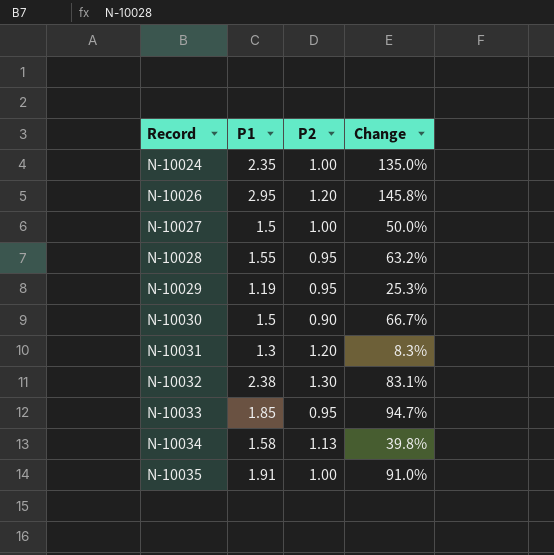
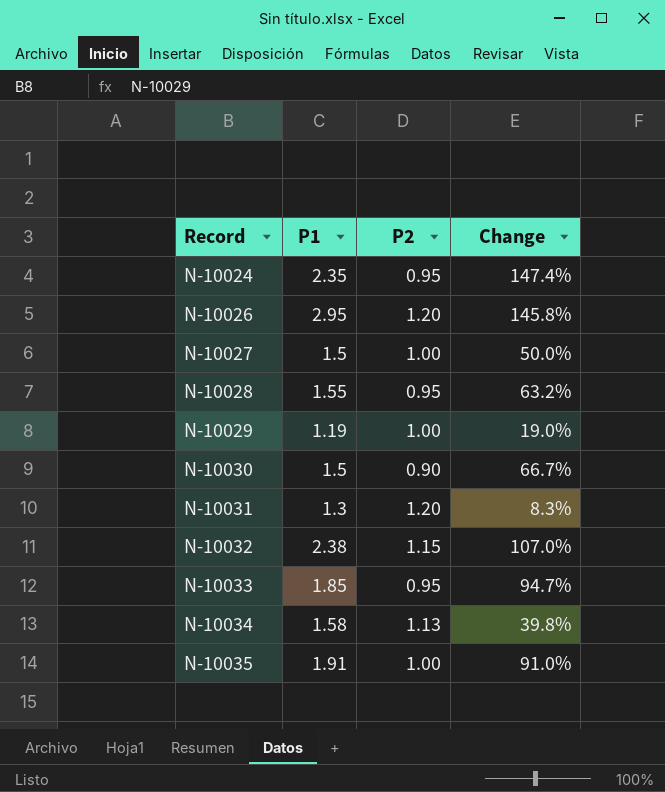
N-10024 | P2: 1.00 -> 0.95
N-10024 | Change: 135.0% -> 147.4%
N-10029 | P2: 0.95 -> 1.00
N-10029 | Change: 25.3% -> 19.0%
N-10032 | P2: 1.30 -> 1.15
N-10032 | Change: 83.1% -> 107.0%

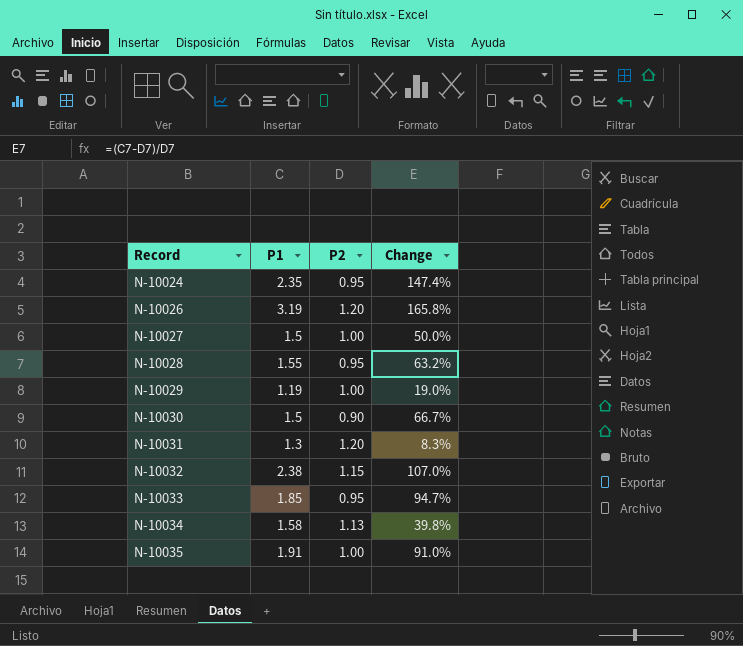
N-10026 | P1: 2.95 -> 3.19
N-10026 | Change: 145.8% -> 165.8%

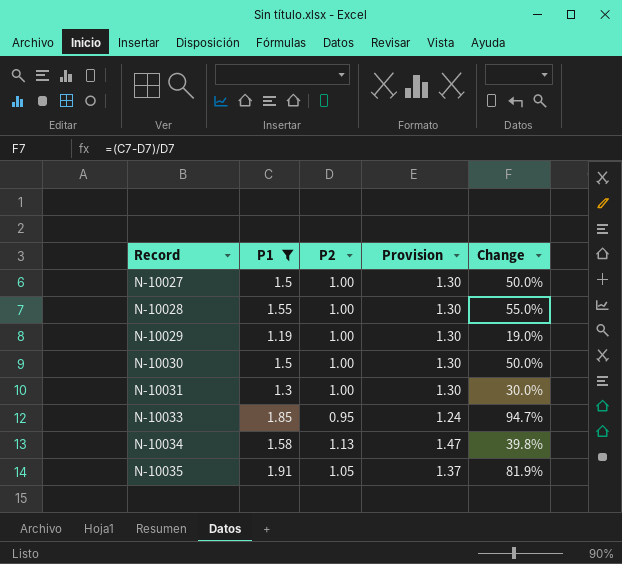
filter: none -> P1 <= 1.91
column Provision | formula: none -> [P2] * 1.3
N-10028 | P2: 0.95 -> 1.00
N-10028 | Change: 63.2% -> 55.0%
N-10030 | P2: 0.90 -> 1.00
N-10030 | Change: 66.7% -> 50.0%
N-10031 | P2: 1.20 -> 1.00
N-10031 | Change: 8.3% -> 30.0%
N-10035 | P2: 1.00 -> 1.05
N-10035 | Change: 91.0% -> 81.9%

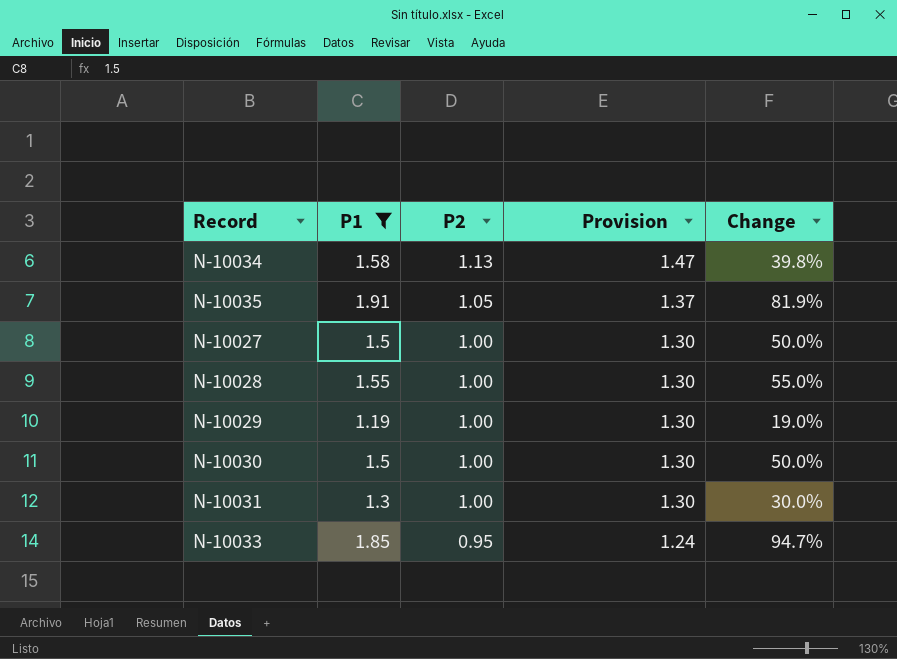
row order: Record ascending -> P2 descending

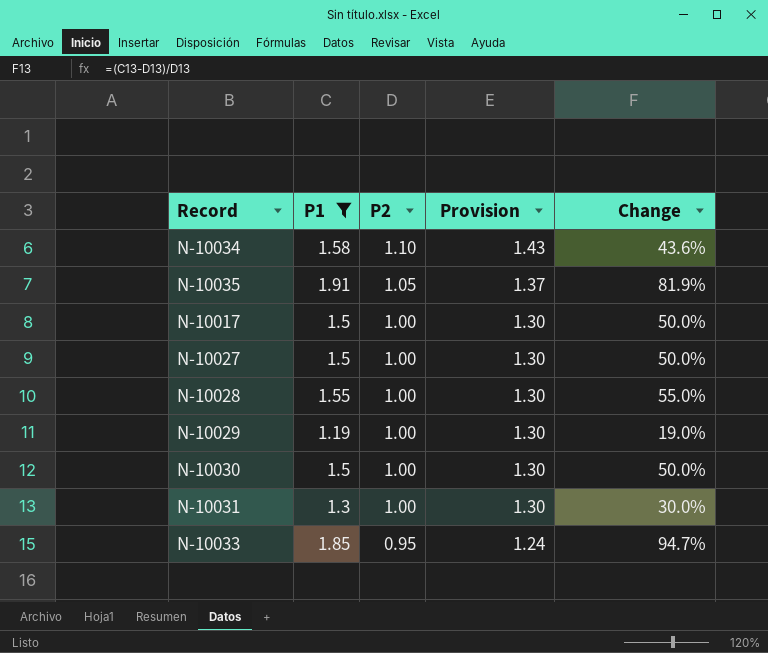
N-10034 | P2: 1.13 -> 1.10
N-10034 | Provision: 1.47 -> 1.43
N-10034 | Change: 39.8% -> 43.6%
row N-10017: none -> 1.5 | 1.00 | 1.30 | 50.0%

